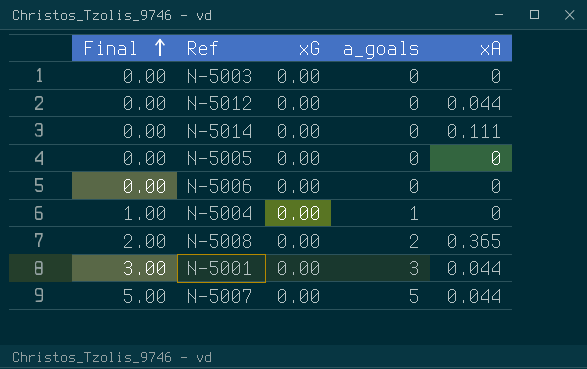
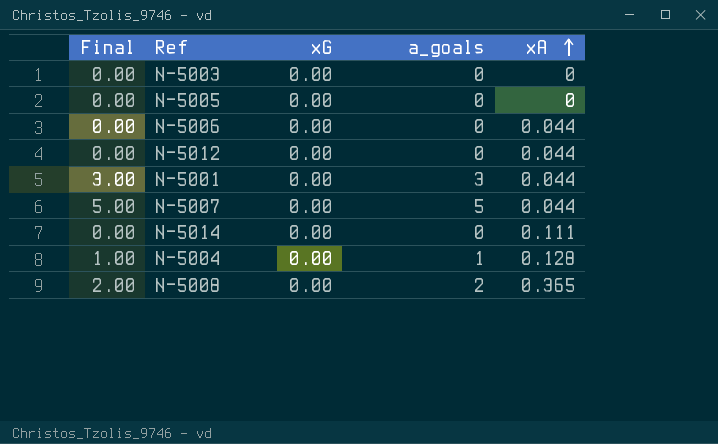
row order: Final ascending -> xA ascending
N-5006 | xA: 0 -> 0.044
N-5004 | xA: 0 -> 0.128

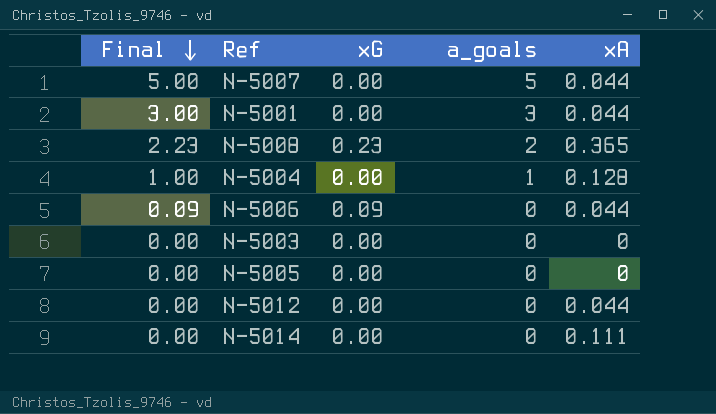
row order: xA ascending -> Final descending
N-5008 | Final: 2.00 -> 2.23
N-5008 | xG: 0.00 -> 0.23
N-5006 | Final: 0.00 -> 0.09
N-5006 | xG: 0.00 -> 0.09

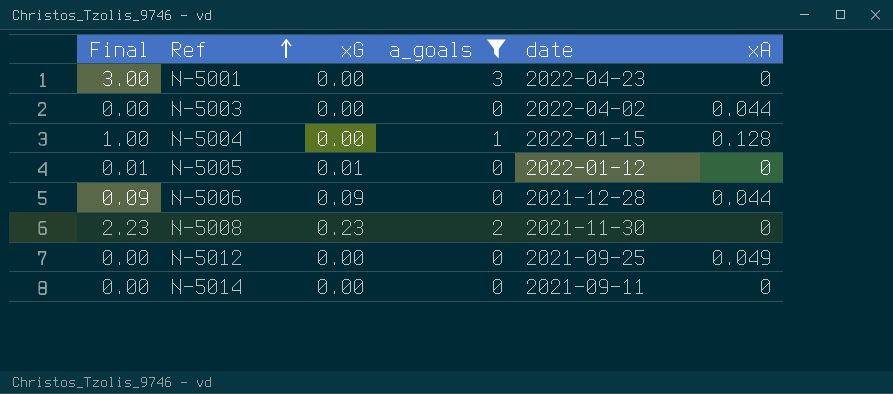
filter: none -> a_goals != 5
row order: Final descending -> Ref ascending
column date | position: none -> 5
N-5001 | xA: 0.044 -> 0
N-5003 | xA: 0 -> 0.044
N-5005 | Final: 0.00 -> 0.01
N-5005 | xG: 0.00 -> 0.01
N-5008 | xA: 0.365 -> 0
N-5012 | xA: 0.044 -> 0.049
N-5014 | xA: 0.111 -> 0

